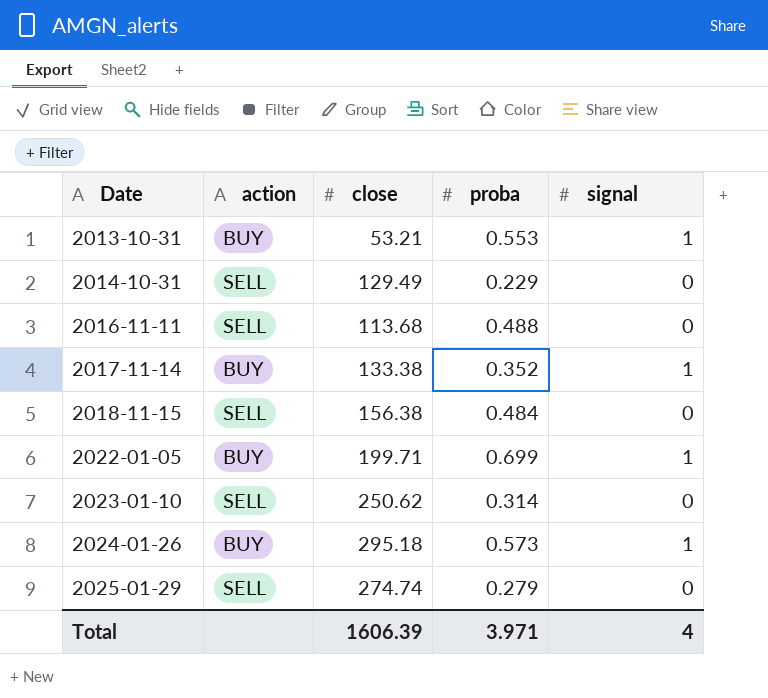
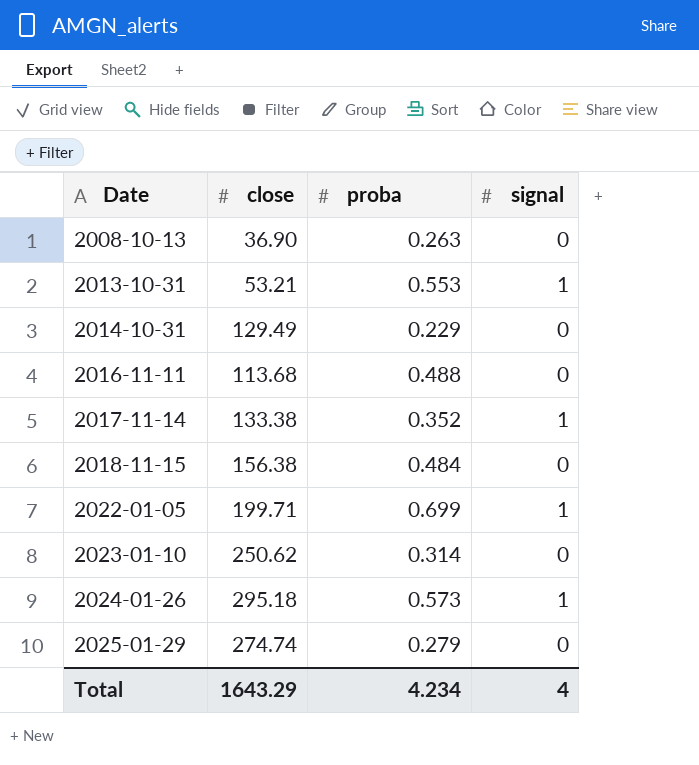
column action | position: 2 -> none
row 2008-10-13: none -> 36.90 | 0.263 | 0
Total | close: 1606.39 -> 1643.29
Total | proba: 3.971 -> 4.234

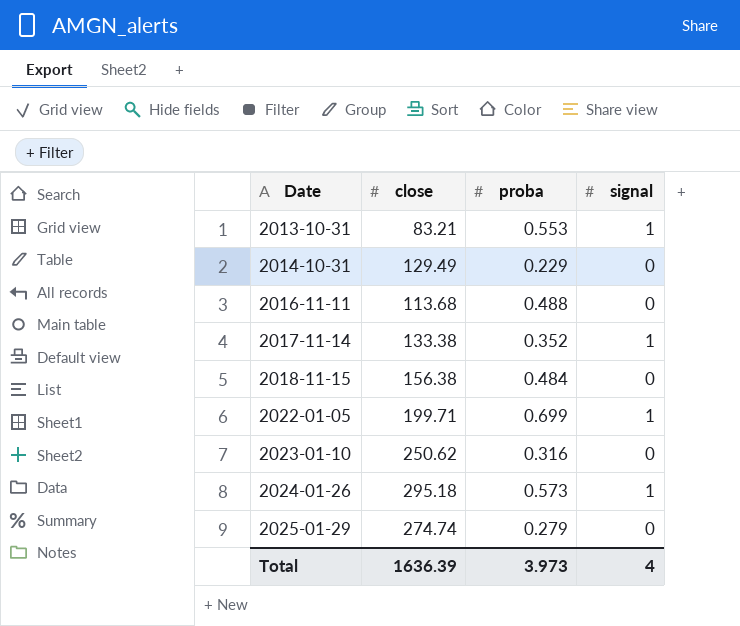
row 2008-10-13: 36.90 | 0.263 | 0 -> none
2013-10-31 | close: 53.21 -> 83.21
2023-01-10 | proba: 0.314 -> 0.316
Total | close: 1643.29 -> 1636.39
Total | proba: 4.234 -> 3.973

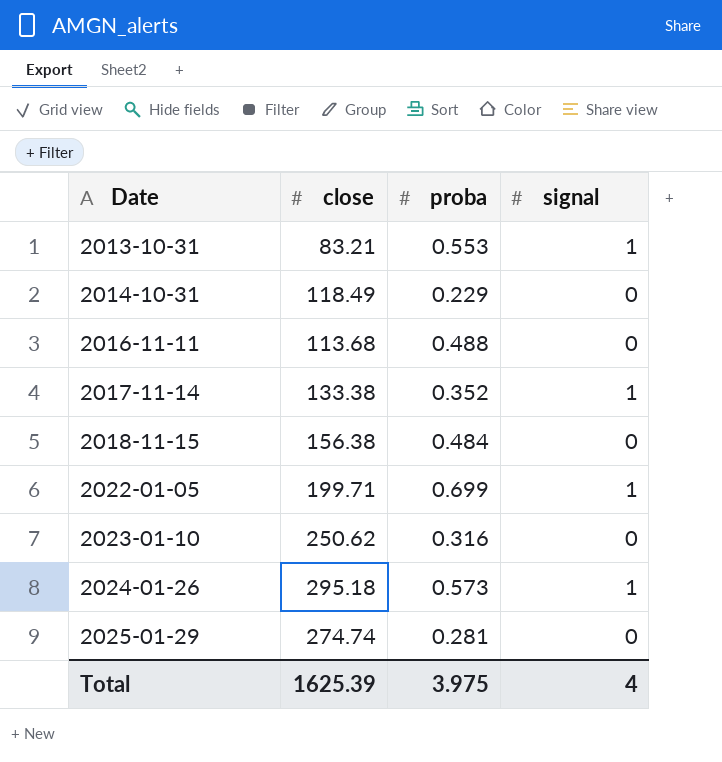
2014-10-31 | close: 129.49 -> 118.49
2025-01-29 | proba: 0.279 -> 0.281
Total | close: 1636.39 -> 1625.39
Total | proba: 3.973 -> 3.975

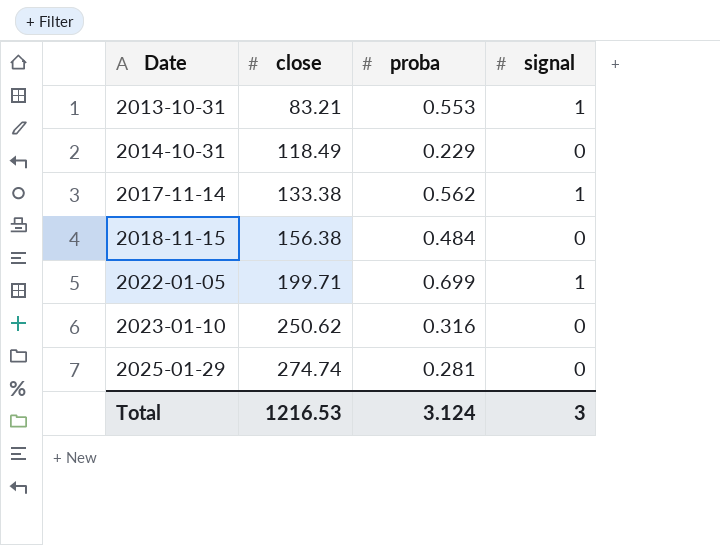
row 2016-11-11: 113.68 | 0.488 | 0 -> none
row 2024-01-26: 295.18 | 0.573 | 1 -> none
2017-11-14 | proba: 0.352 -> 0.562
Total | close: 1625.39 -> 1216.53
Total | proba: 3.975 -> 3.124
Total | signal: 4 -> 3

